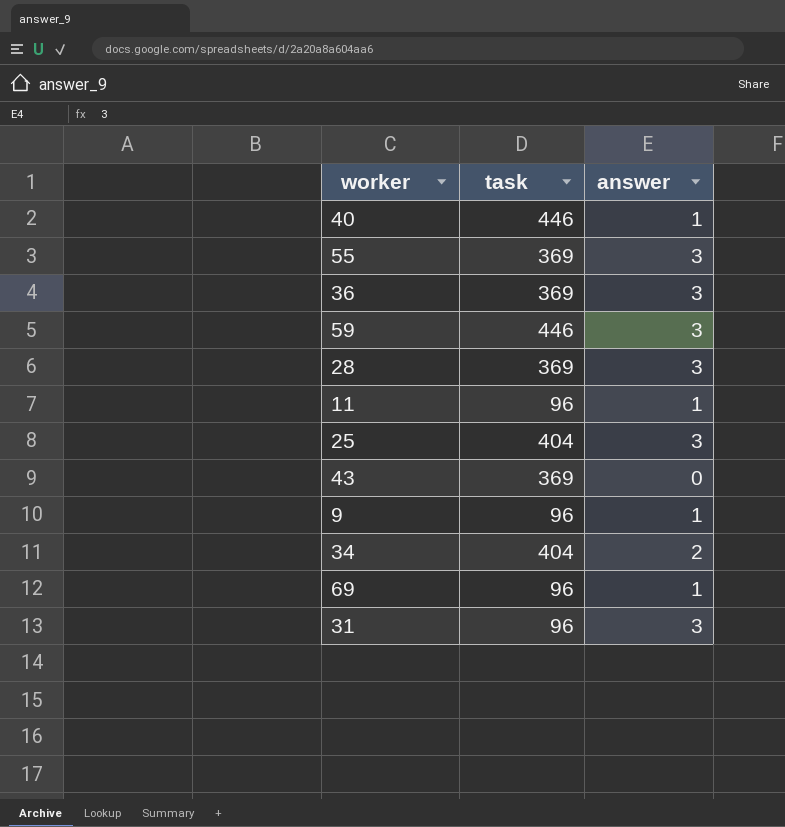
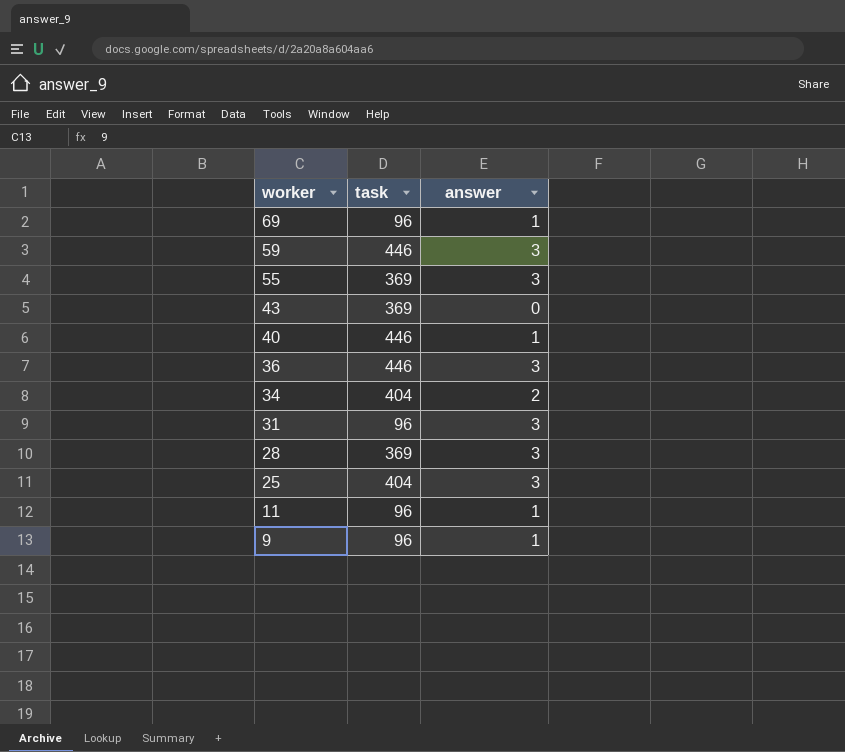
row order: none -> worker descending
36 | task: 369 -> 446

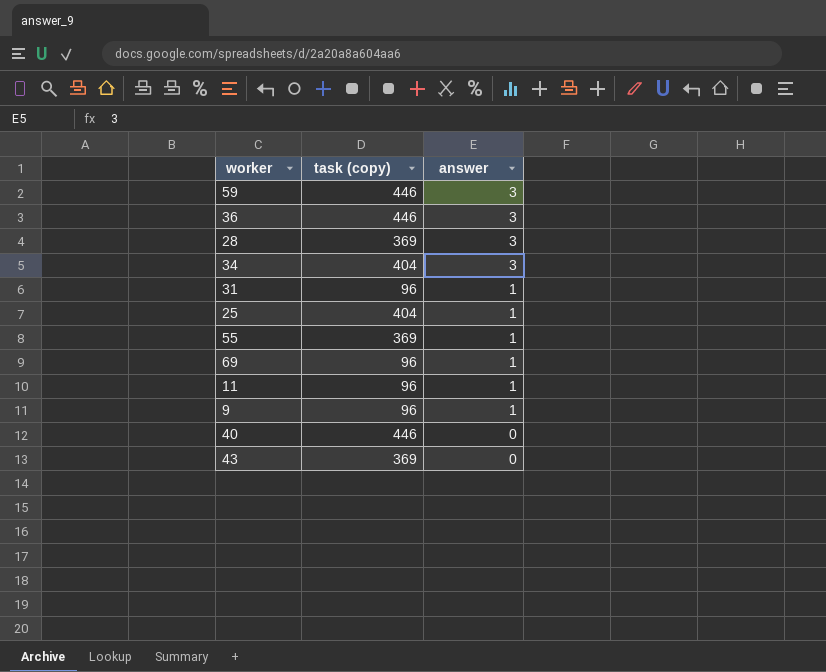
row order: worker descending -> answer descending
column name: task -> task (copy)
34 | answer: 2 -> 3
31 | answer: 3 -> 1
25 | answer: 3 -> 1
55 | answer: 3 -> 1
40 | answer: 1 -> 0

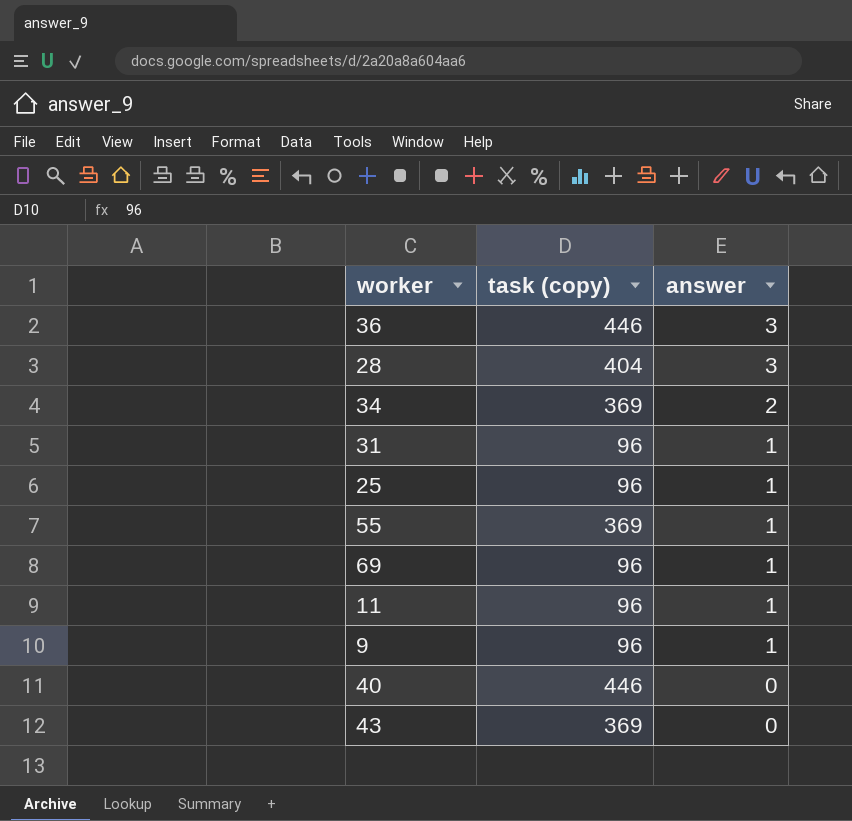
row 59: 446 | 3 -> none
28 | task (copy): 369 -> 404
34 | task (copy): 404 -> 369
34 | answer: 3 -> 2
25 | task (copy): 404 -> 96

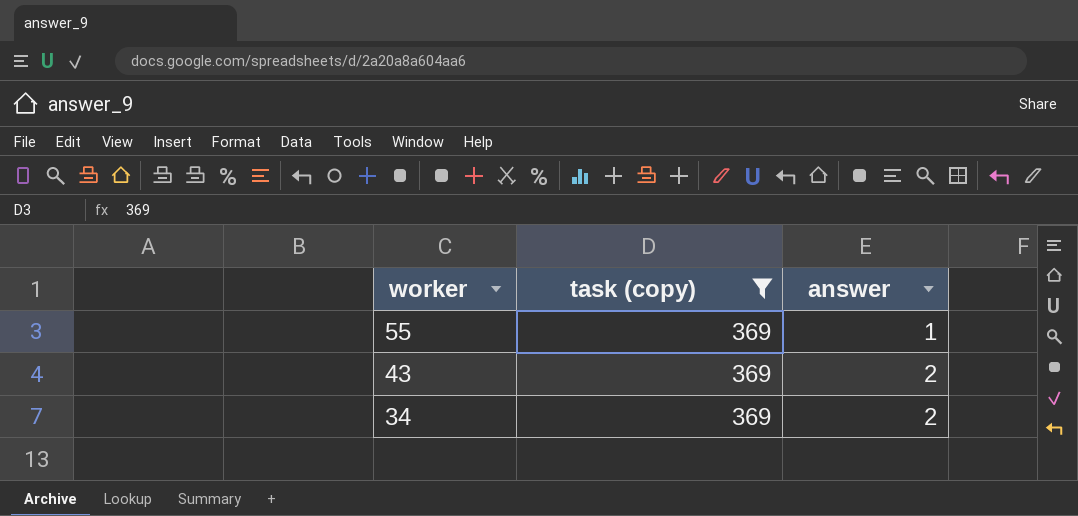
filter: none -> task (copy) = 369
row order: answer descending -> worker descending
43 | answer: 0 -> 2

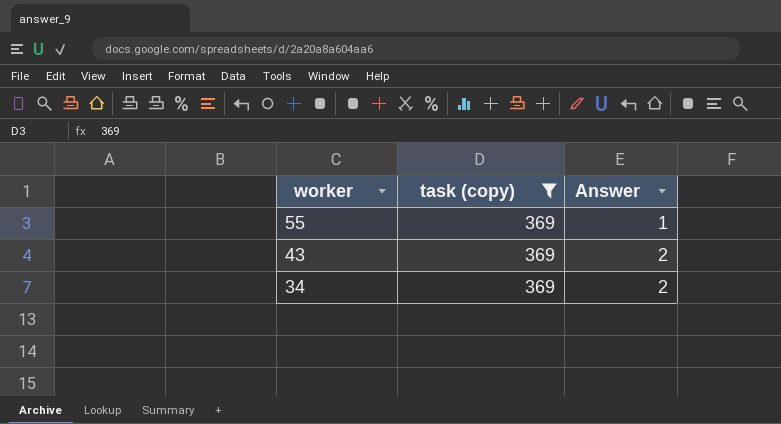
column name: answer -> Answer

